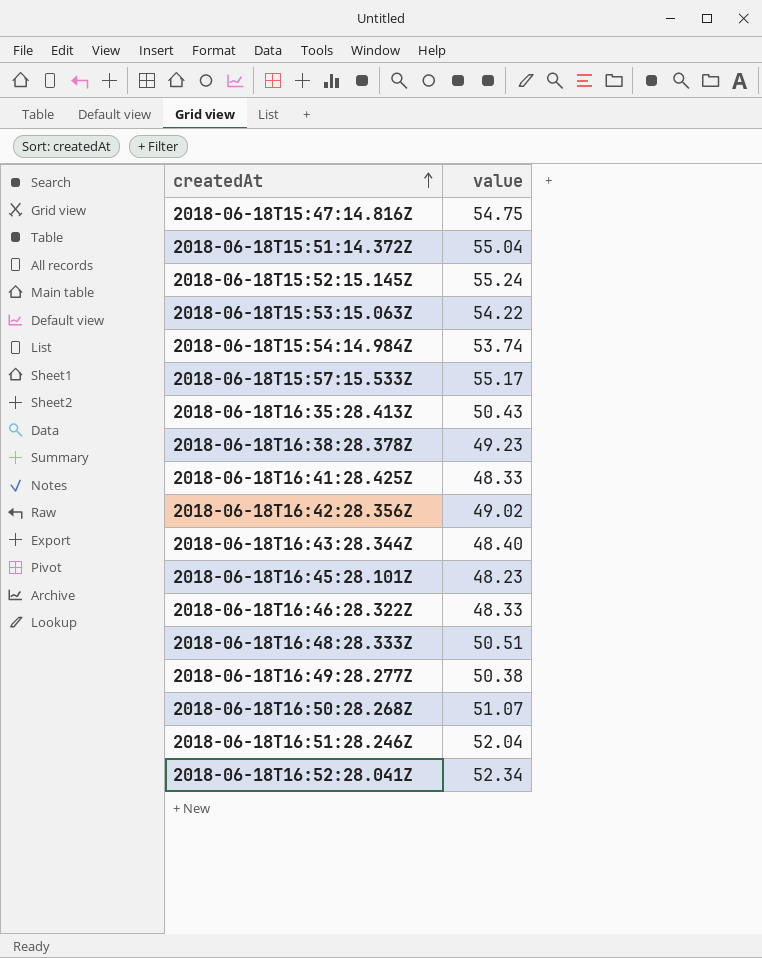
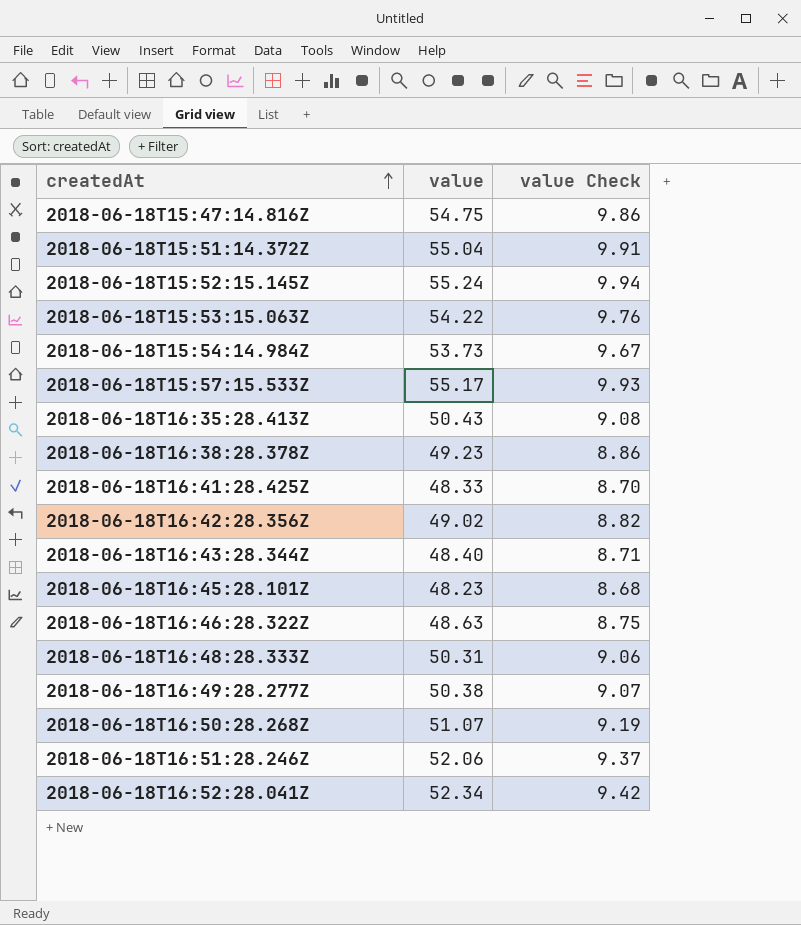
column value Check | formula: none -> [value] * 0.18
2018-06-18T15:54:14.984Z | value: 53.74 -> 53.73
2018-06-18T16:46:28.322Z | value: 48.33 -> 48.63
2018-06-18T16:48:28.333Z | value: 50.51 -> 50.31
2018-06-18T16:51:28.246Z | value: 52.04 -> 52.06

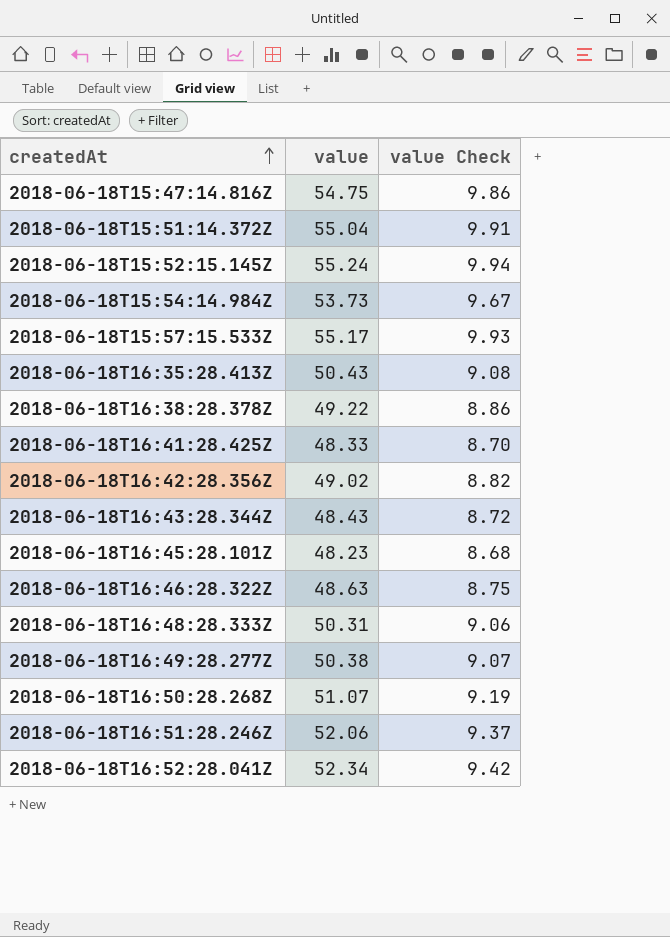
row 2018-06-18T15:53:15.063Z: 54.22 | 9.76 -> none
2018-06-18T16:38:28.378Z | value: 49.23 -> 49.22
2018-06-18T16:43:28.344Z | value: 48.40 -> 48.43
2018-06-18T16:43:28.344Z | value Check: 8.71 -> 8.72

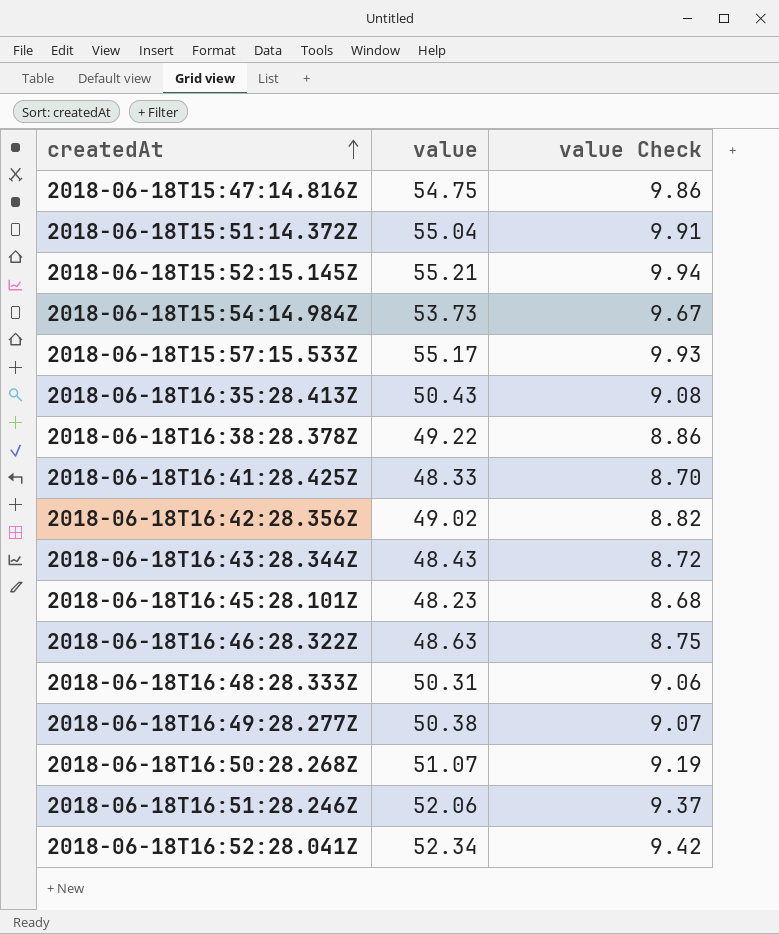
2018-06-18T15:52:15.145Z | value: 55.24 -> 55.21

